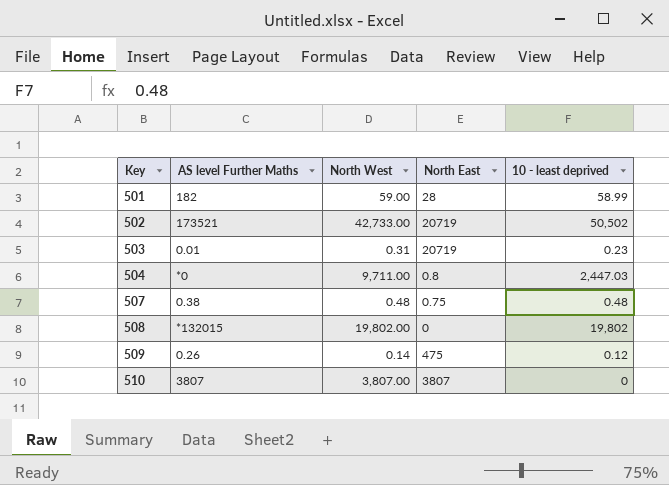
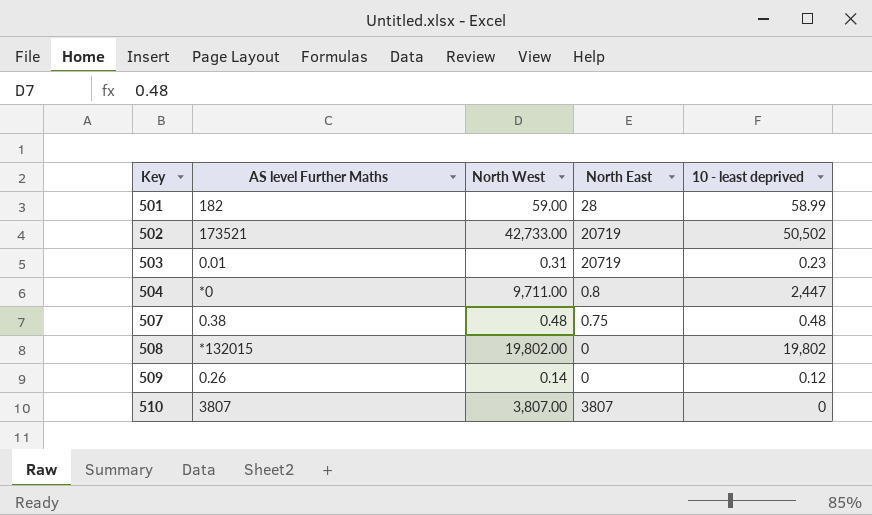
504 | 10 - least deprived: 2,447.03 -> 2,447
509 | North East: 475 -> 0

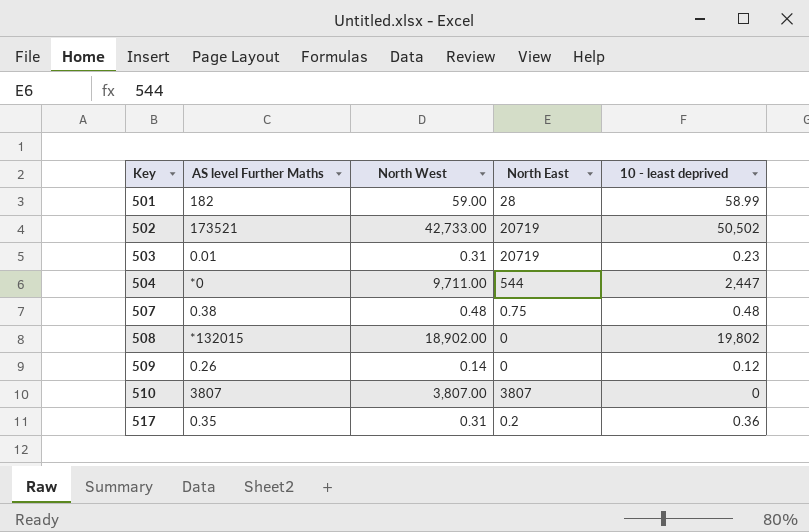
504 | North East: 0.8 -> 544
508 | North West: 19,802.00 -> 18,902.00
row 517: none -> 0.35 | 0.31 | 0.2 | 0.36

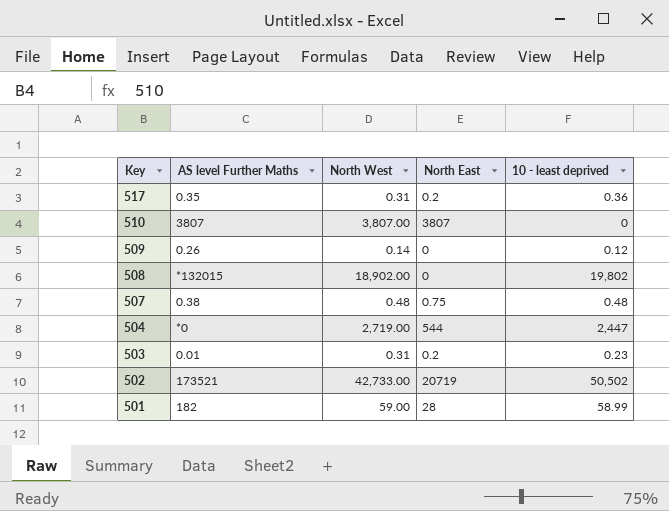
row order: Key ascending -> Key descending
504 | North West: 9,711.00 -> 2,719.00
503 | North East: 20719 -> 0.2

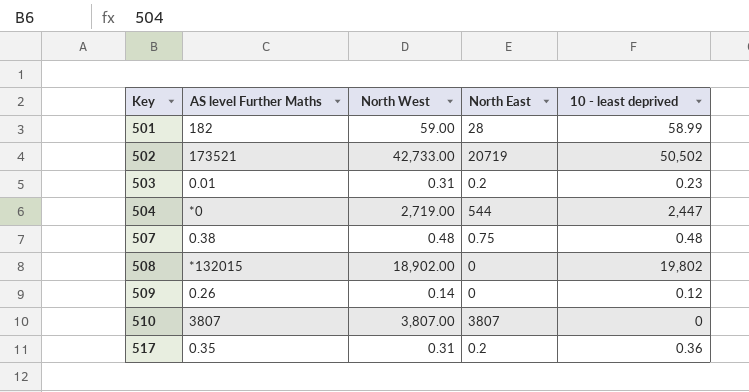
row order: Key descending -> Key ascending

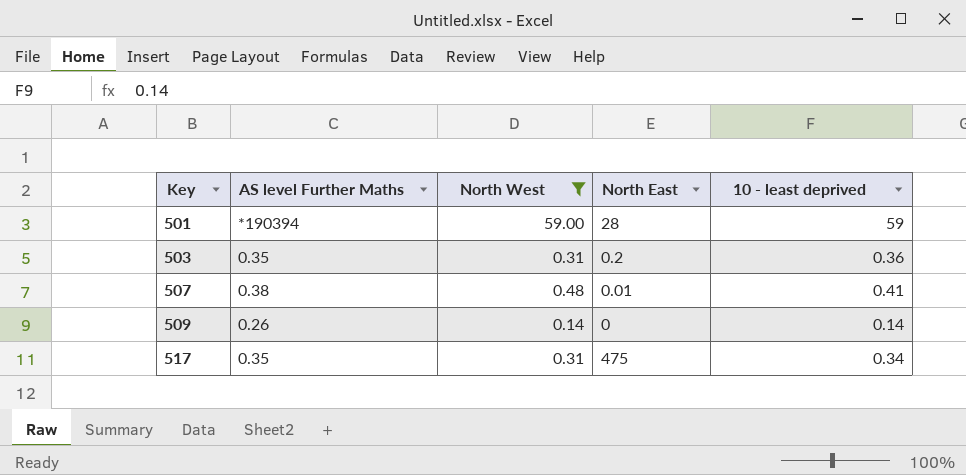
filter: none -> North West <= 59.00
501 | AS level Further Maths: 182 -> *190394
501 | 10 - least deprived: 58.99 -> 59
503 | AS level Further Maths: 0.01 -> 0.35
503 | 10 - least deprived: 0.23 -> 0.36
507 | North East: 0.75 -> 0.01
507 | 10 - least deprived: 0.48 -> 0.41
509 | 10 - least deprived: 0.12 -> 0.14
517 | North East: 0.2 -> 475
517 | 10 - least deprived: 0.36 -> 0.34

